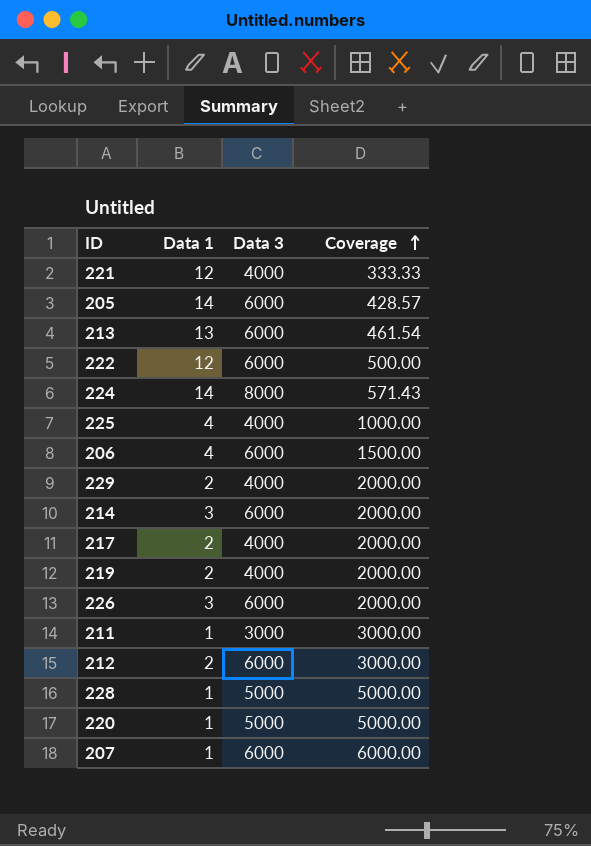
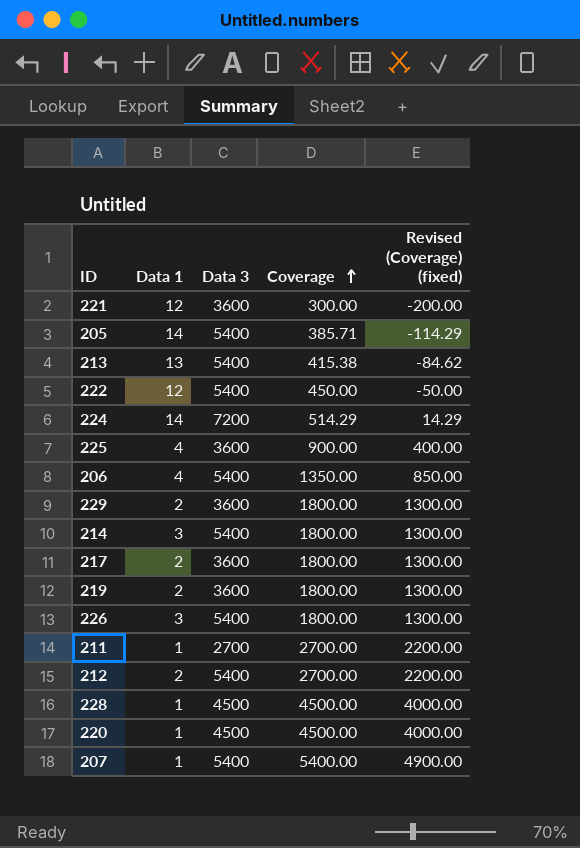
column Revised (Coverage) (fixed) | formula: none -> [Coverage] - 500
221 | Data 3: 4000 -> 3600
221 | Coverage: 333.33 -> 300.00
205 | Data 3: 6000 -> 5400
205 | Coverage: 428.57 -> 385.71
213 | Data 3: 6000 -> 5400
213 | Coverage: 461.54 -> 415.38
222 | Data 3: 6000 -> 5400
222 | Coverage: 500.00 -> 450.00
224 | Data 3: 8000 -> 7200
224 | Coverage: 571.43 -> 514.29
225 | Data 3: 4000 -> 3600
225 | Coverage: 1000.00 -> 900.00
206 | Data 3: 6000 -> 5400
206 | Coverage: 1500.00 -> 1350.00
229 | Data 3: 4000 -> 3600
229 | Coverage: 2000.00 -> 1800.00
214 | Data 3: 6000 -> 5400
214 | Coverage: 2000.00 -> 1800.00
217 | Data 3: 4000 -> 3600
217 | Coverage: 2000.00 -> 1800.00
219 | Data 3: 4000 -> 3600
219 | Coverage: 2000.00 -> 1800.00
226 | Data 3: 6000 -> 5400
226 | Coverage: 2000.00 -> 1800.00
211 | Data 3: 3000 -> 2700
211 | Coverage: 3000.00 -> 2700.00
212 | Data 3: 6000 -> 5400
212 | Coverage: 3000.00 -> 2700.00
228 | Data 3: 5000 -> 4500
228 | Coverage: 5000.00 -> 4500.00
220 | Data 3: 5000 -> 4500
220 | Coverage: 5000.00 -> 4500.00
207 | Data 3: 6000 -> 5400
207 | Coverage: 6000.00 -> 5400.00

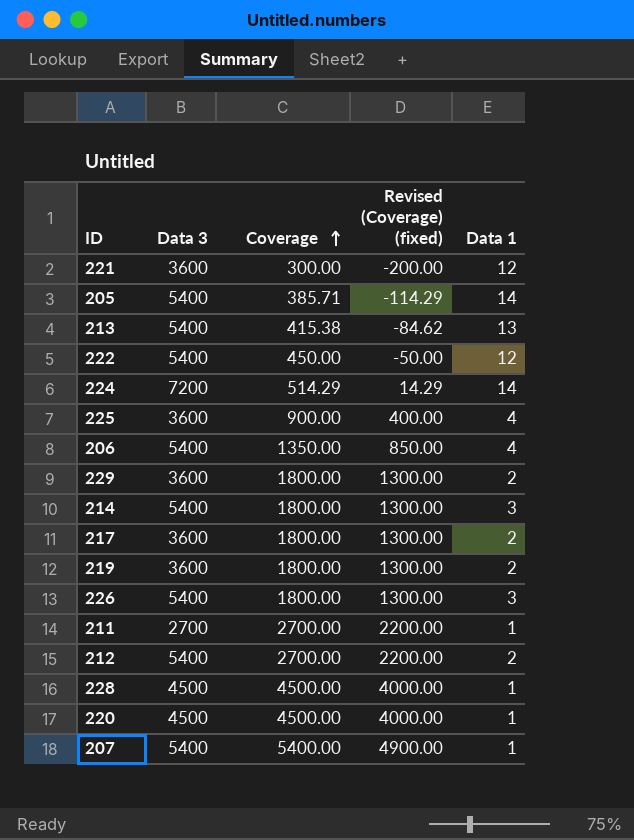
column Data 1 | position: 2 -> 5

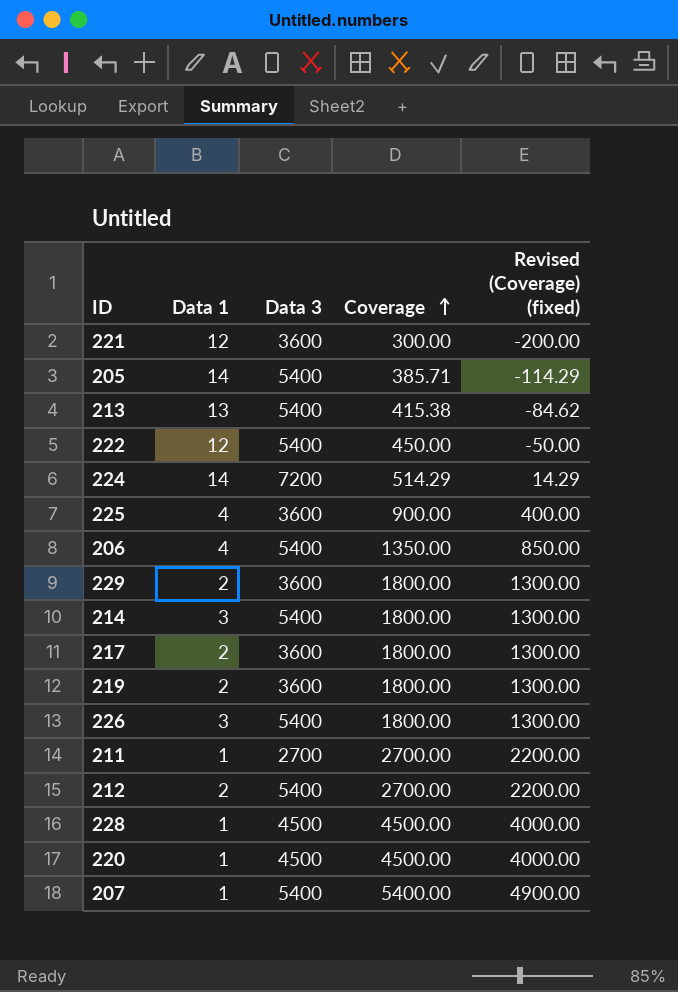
column Data 1 | position: 5 -> 2

